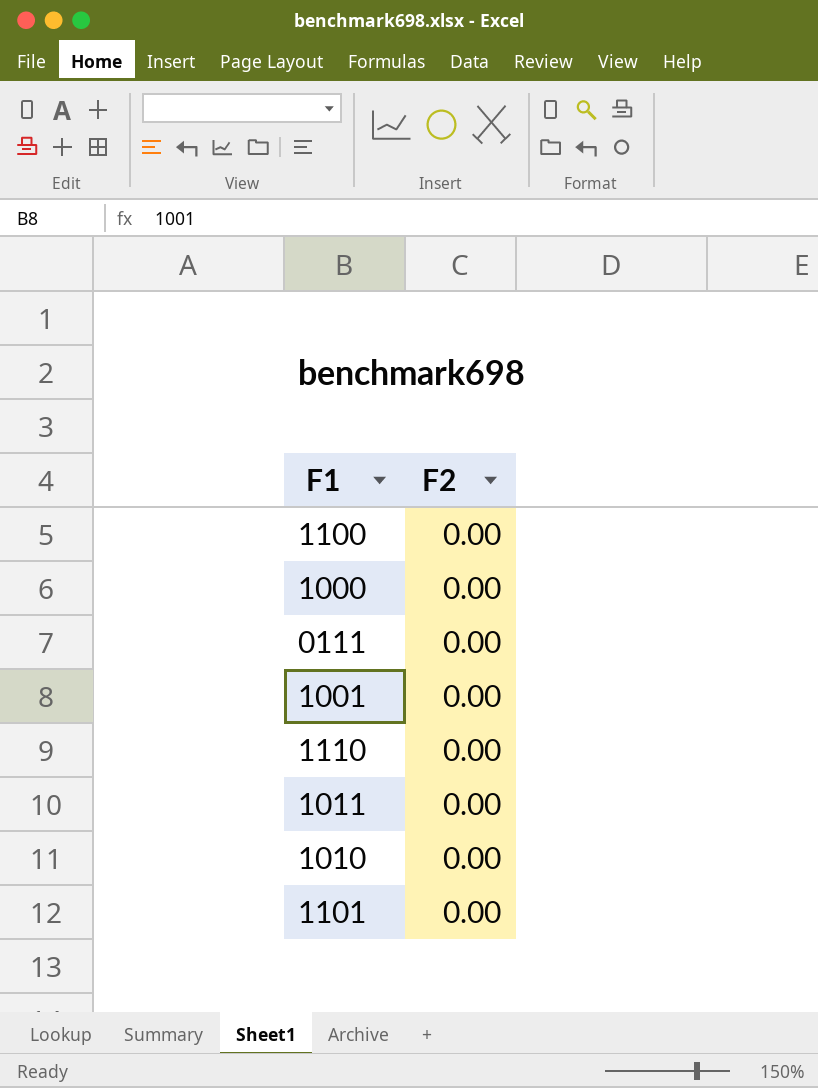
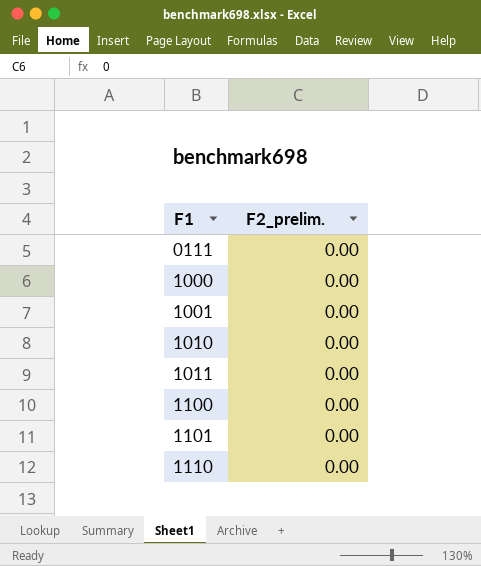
row order: none -> F1 ascending
column name: F2 -> F2_prelim.

